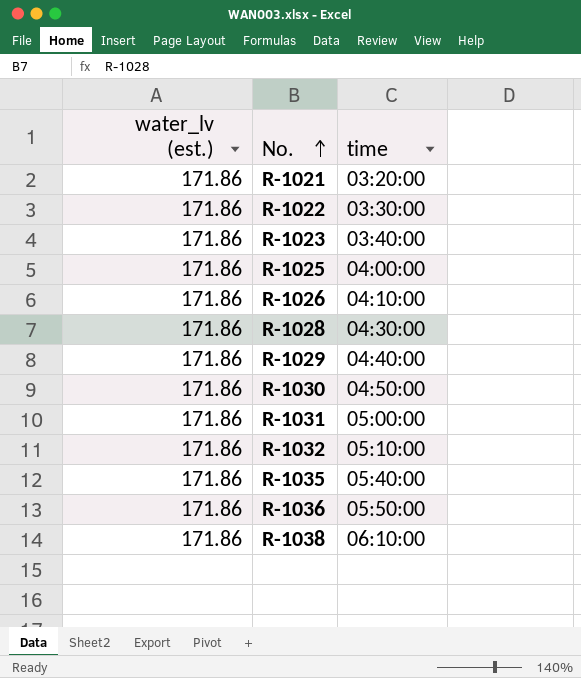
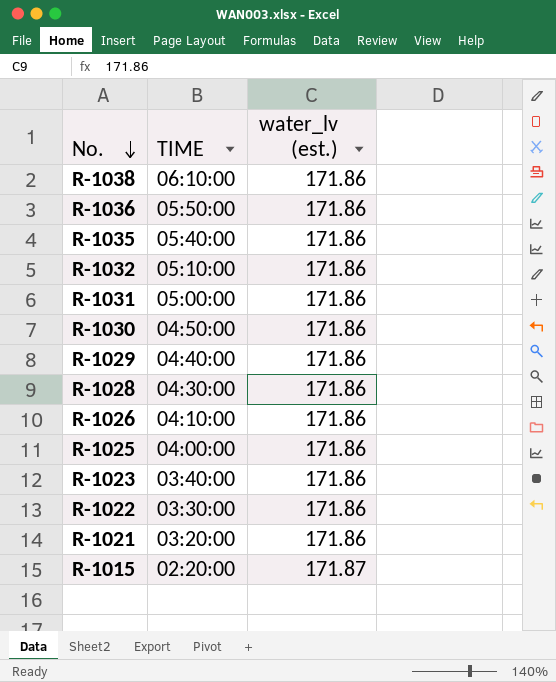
row order: No. ascending -> No. descending
column name: time -> TIME
column water_lv (est.) | position: 1 -> 3
row R-1015: none -> 02:20:00 | 171.87

